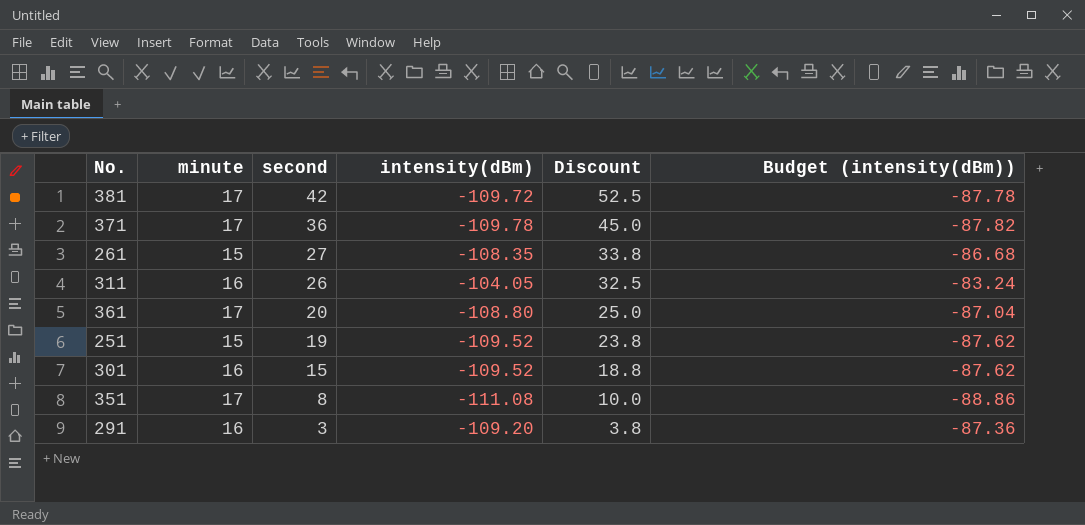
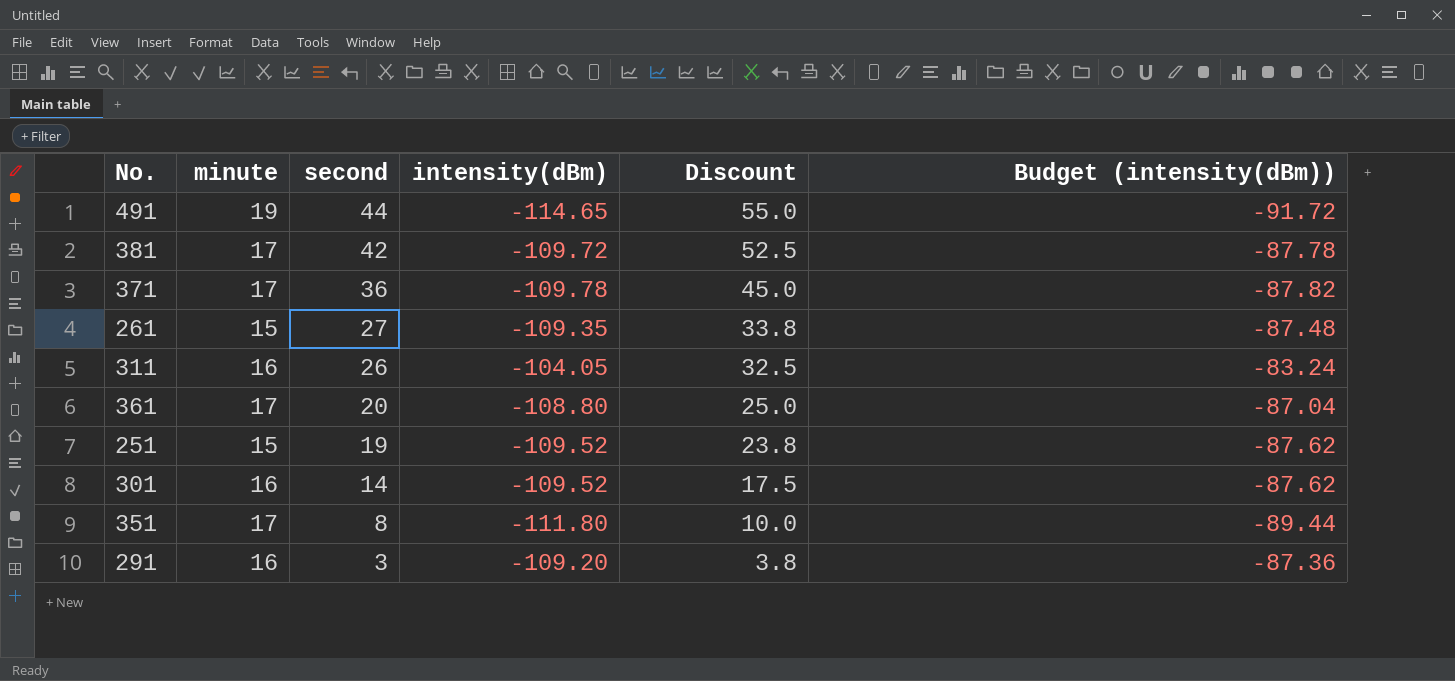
row 491: none -> 19 | 44 | -114.65 | 55.0 | -91.72
261 | intensity(dBm): -108.35 -> -109.35
261 | Budget (intensity(dBm)): -86.68 -> -87.48
301 | second: 15 -> 14
301 | Discount: 18.8 -> 17.5
351 | intensity(dBm): -111.08 -> -111.80
351 | Budget (intensity(dBm)): -88.86 -> -89.44

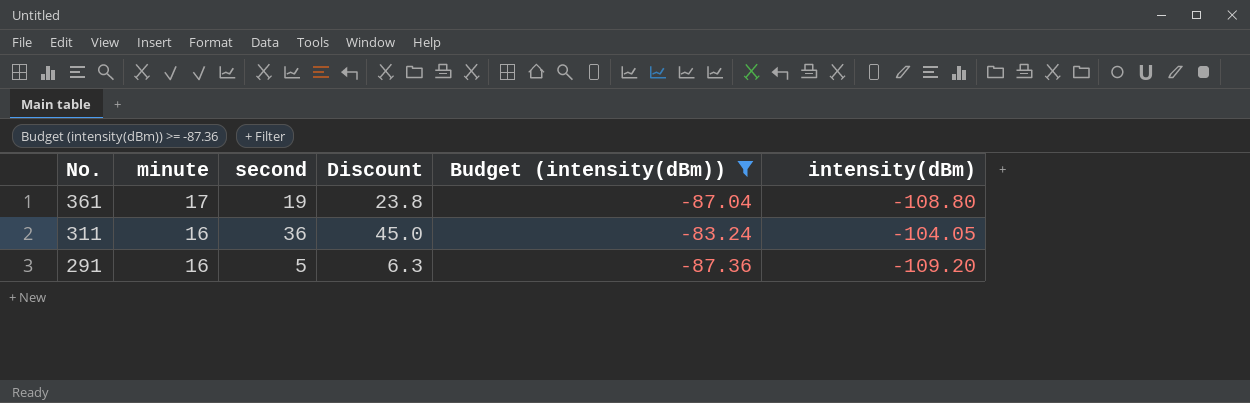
filter: none -> Budget (intensity(dBm)) >= -87.36
row order: second descending -> No. descending
column intensity(dBm) | position: 4 -> 6
361 | second: 20 -> 19
361 | Discount: 25.0 -> 23.8
311 | second: 26 -> 36
311 | Discount: 32.5 -> 45.0
291 | second: 3 -> 5
291 | Discount: 3.8 -> 6.3

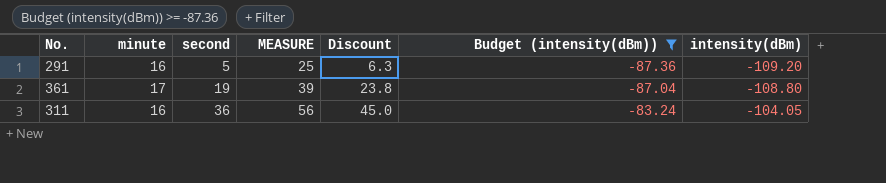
row order: No. descending -> second ascending
column MEASURE | formula: none -> [second] + 20

